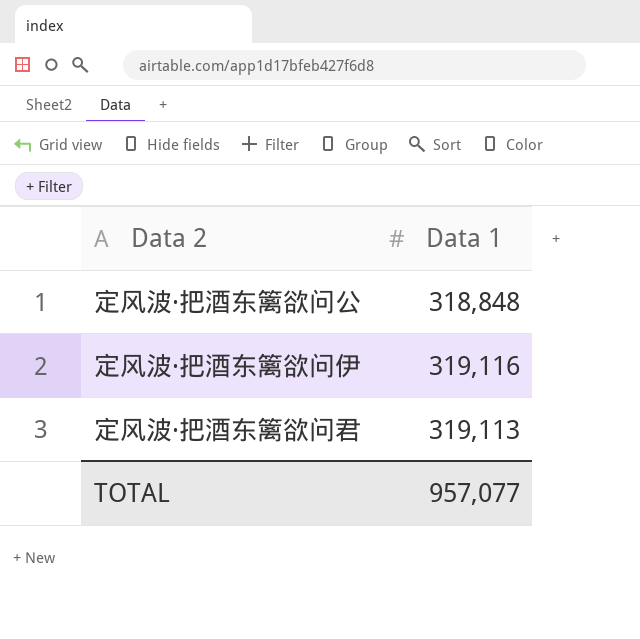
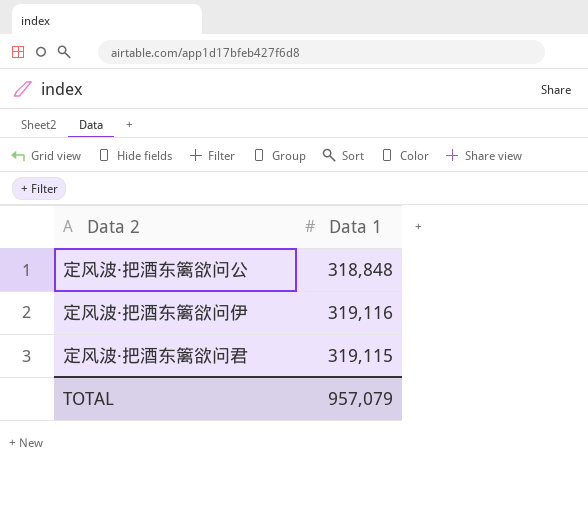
定风波·把酒东篱欲问君 | Data 1: 319,113 -> 319,115
TOTAL | Data 1: 957,077 -> 957,079

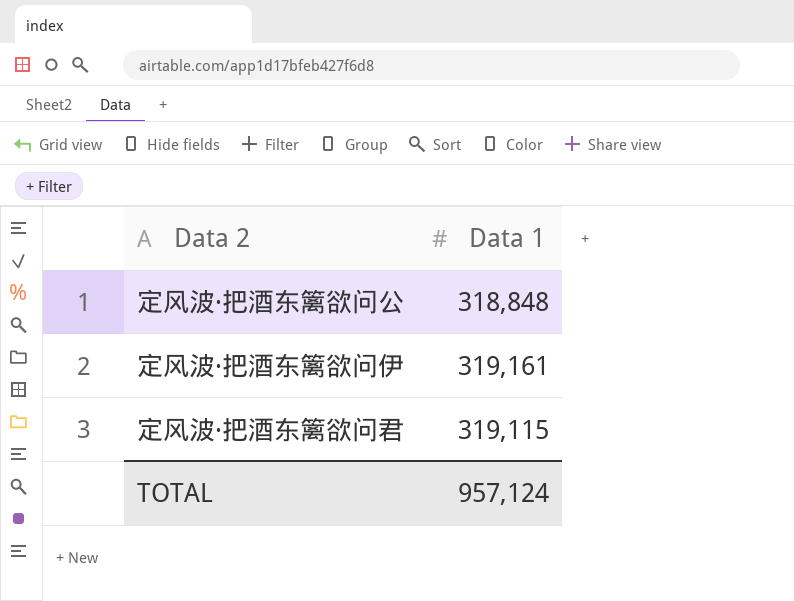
定风波·把酒东篱欲问伊 | Data 1: 319,116 -> 319,161
TOTAL | Data 1: 957,079 -> 957,124

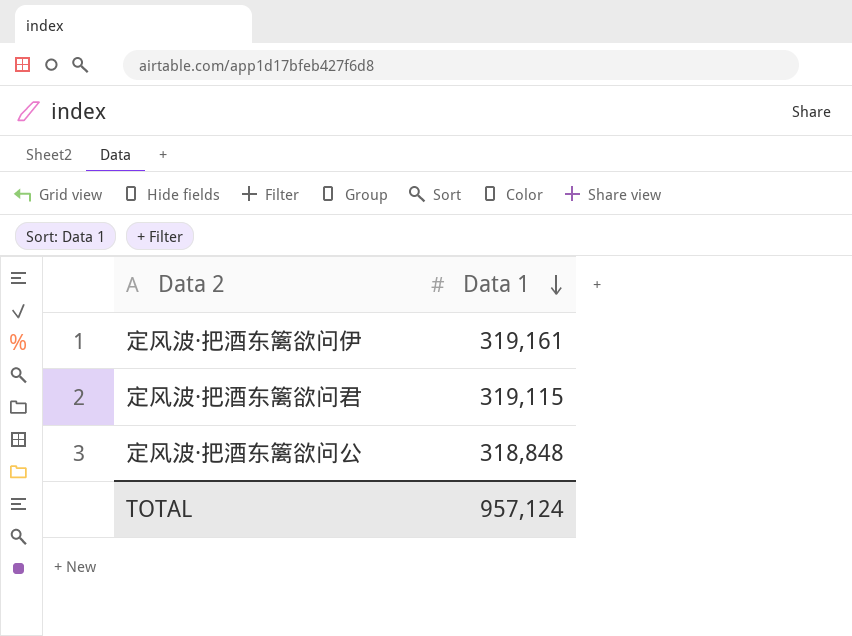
row order: none -> Data 1 descending

